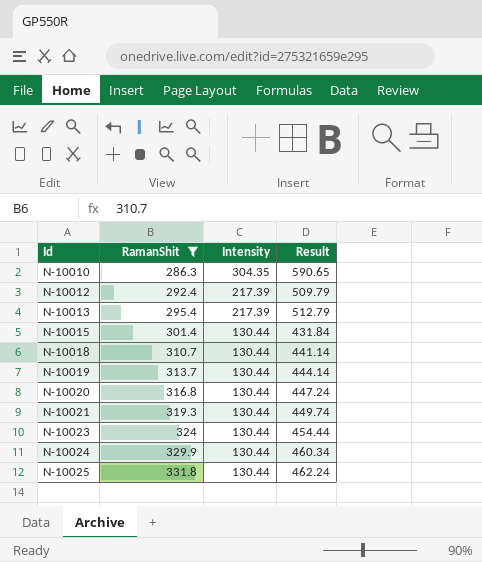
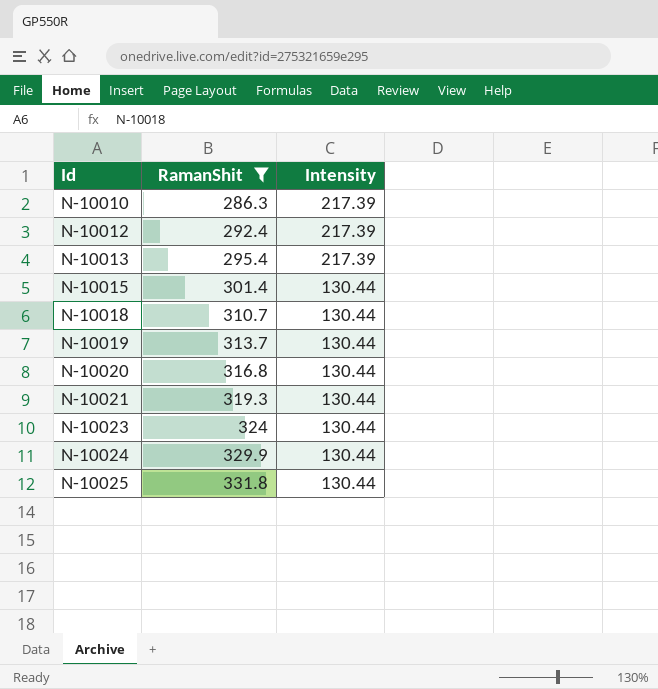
column Result | formula: [RamanShit] + [Intensity] -> none
N-10010 | Intensity: 304.35 -> 217.39

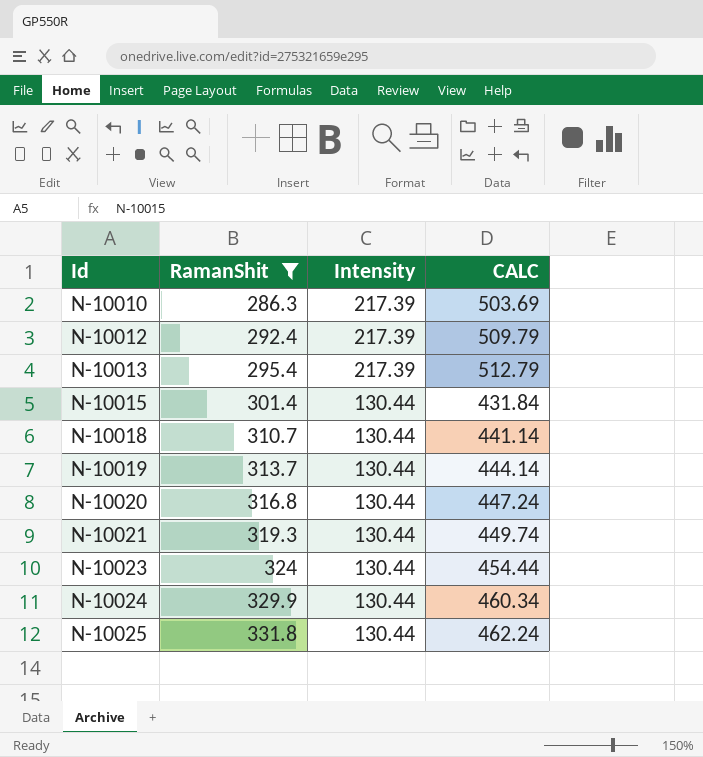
column CALC | formula: none -> [RamanShit] + [Intensity]

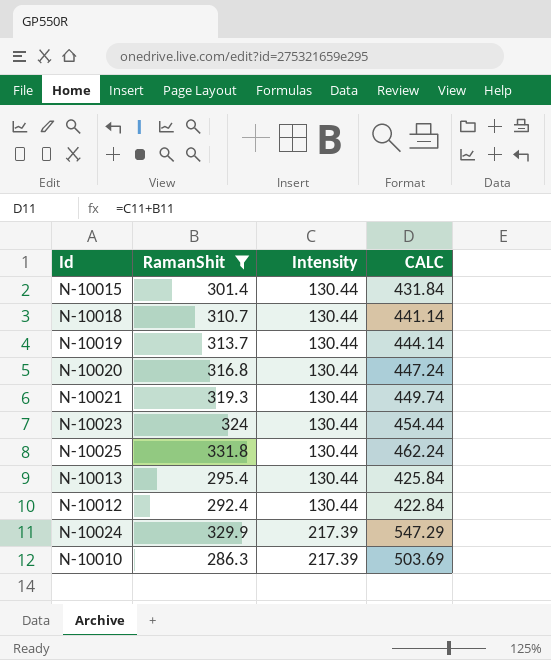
row order: Id ascending -> Intensity ascending
N-10013 | Intensity: 217.39 -> 130.44
N-10013 | CALC: 512.79 -> 425.84
N-10012 | Intensity: 217.39 -> 130.44
N-10012 | CALC: 509.79 -> 422.84
N-10024 | Intensity: 130.44 -> 217.39
N-10024 | CALC: 460.34 -> 547.29

